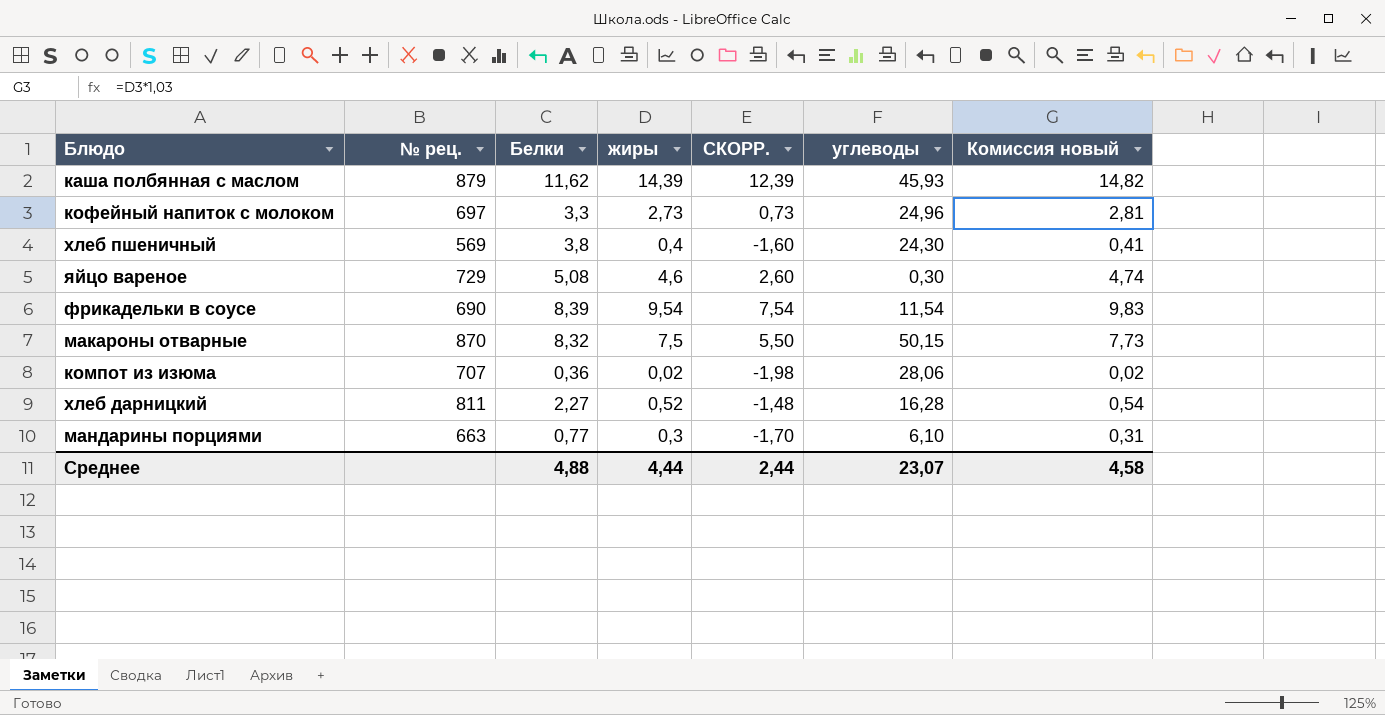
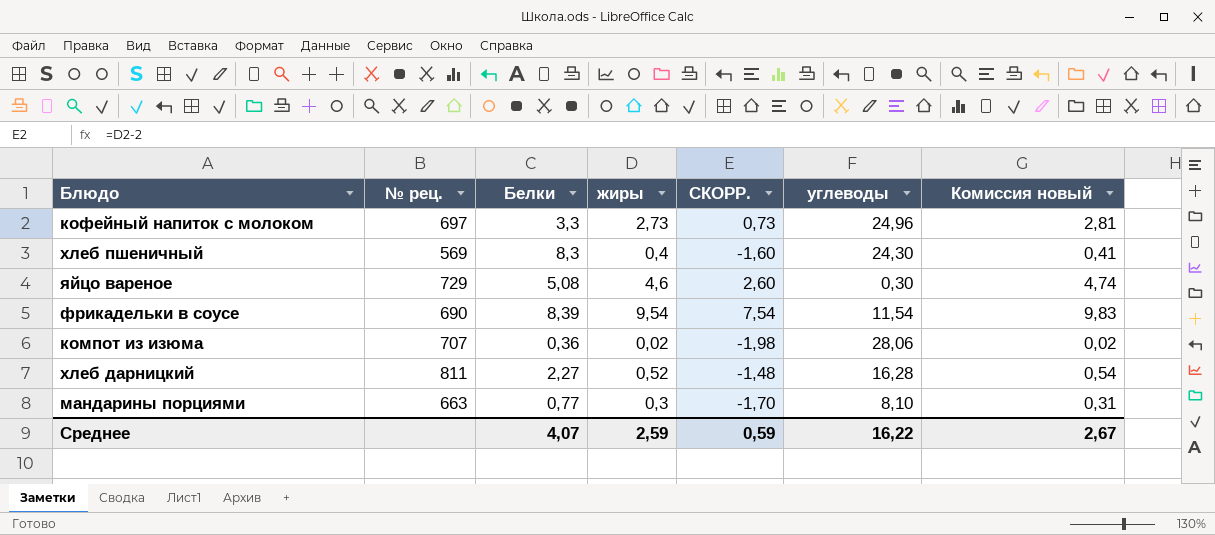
row каша полбянная с маслом: 879 | 11,62 | 14,39 | 12,39 | 45,93 | 14,82 -> none
row макароны отварные: 870 | 8,32 | 7,5 | 5,50 | 50,15 | 7,73 -> none
хлеб пшеничный | Белки: 3,8 -> 8,3
мандарины порциями | углеводы: 6,10 -> 8,10
Среднее | Белки: 4,88 -> 4,07
Среднее | жиры: 4,44 -> 2,59
Среднее | СКОРР.: 2,44 -> 0,59
Среднее | углеводы: 23,07 -> 16,22
Среднее | Комиссия новый: 4,58 -> 2,67

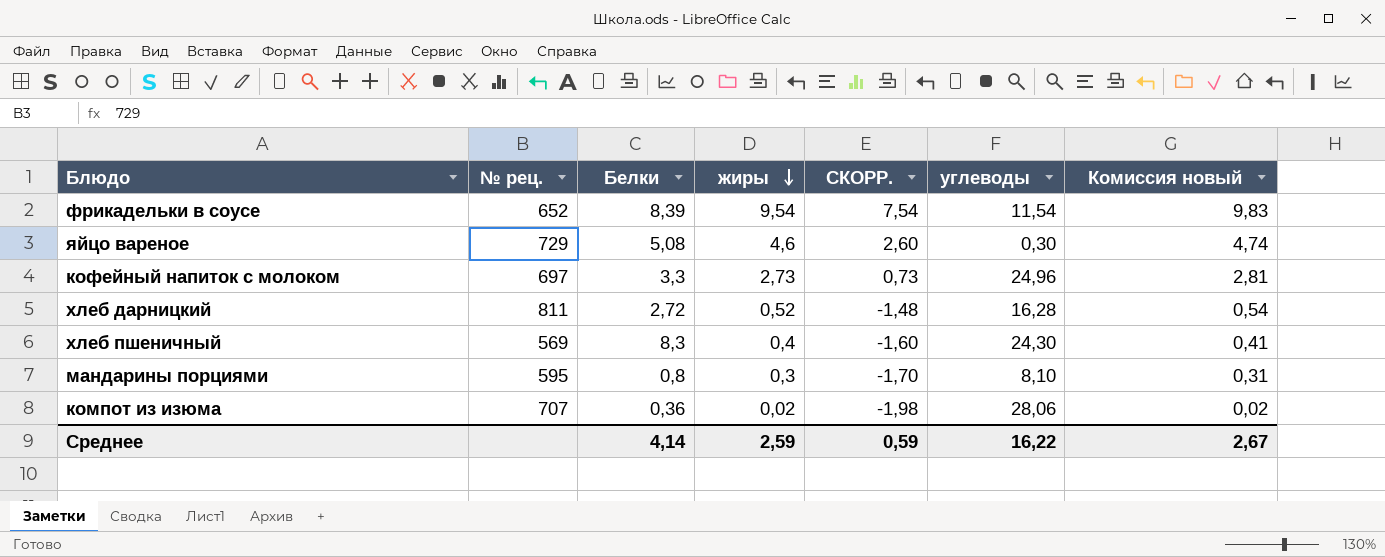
row order: none -> жиры descending
фрикадельки в соусе | № рец.: 690 -> 652
хлеб дарницкий | Белки: 2,27 -> 2,72
мандарины порциями | № рец.: 663 -> 595
мандарины порциями | Белки: 0,77 -> 0,8
Среднее | Белки: 4,07 -> 4,14

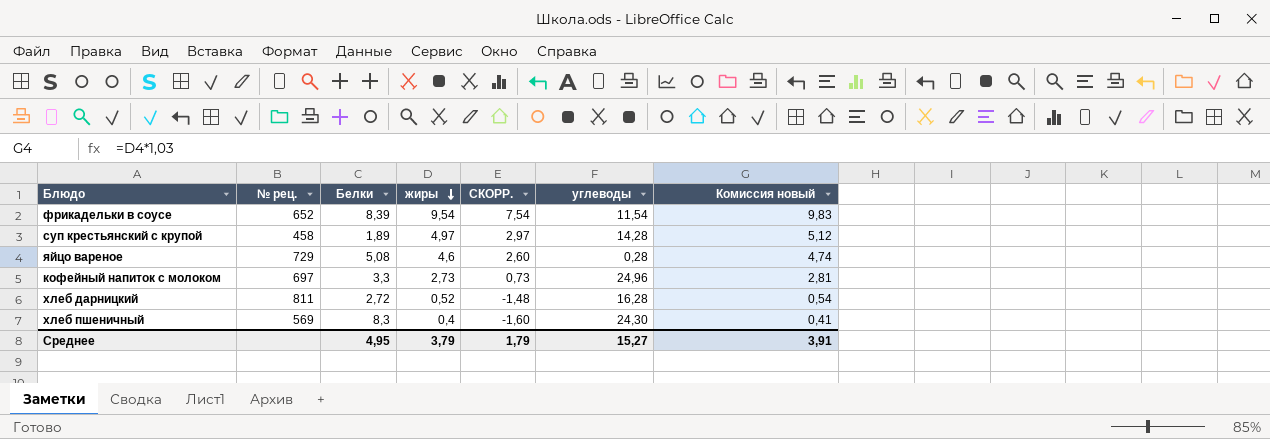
row мандарины порциями: 595 | 0,8 | 0,3 | -1,70 | 8,10 | 0,31 -> none
row компот из изюма: 707 | 0,36 | 0,02 | -1,98 | 28,06 | 0,02 -> none
row суп крестьянский с крупой: none -> 458 | 1,89 | 4,97 | 2,97 | 14,28 | 5,12
яйцо вареное | углеводы: 0,30 -> 0,28
Среднее | Белки: 4,14 -> 4,95
Среднее | жиры: 2,59 -> 3,79
Среднее | СКОРР.: 0,59 -> 1,79
Среднее | углеводы: 16,22 -> 15,27
Среднее | Комиссия новый: 2,67 -> 3,91

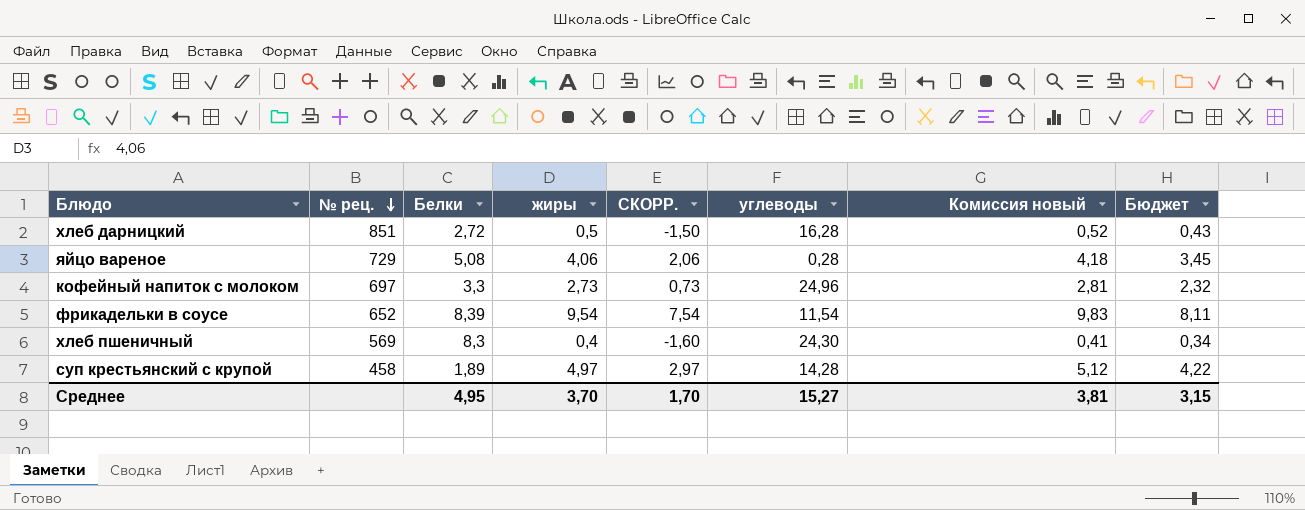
row order: жиры descending -> № рец. descending
column Бюджет | formula: none -> [жиры] * 0,85
хлеб дарницкий | № рец.: 811 -> 851
хлеб дарницкий | жиры: 0,52 -> 0,5
хлеб дарницкий | СКОРР.: -1,48 -> -1,50
хлеб дарницкий | Комиссия новый: 0,54 -> 0,52
яйцо вареное | жиры: 4,6 -> 4,06
яйцо вареное | СКОРР.: 2,60 -> 2,06
яйцо вареное | Комиссия новый: 4,74 -> 4,18
Среднее | жиры: 3,79 -> 3,70
Среднее | СКОРР.: 1,79 -> 1,70
Среднее | Комиссия новый: 3,91 -> 3,81

